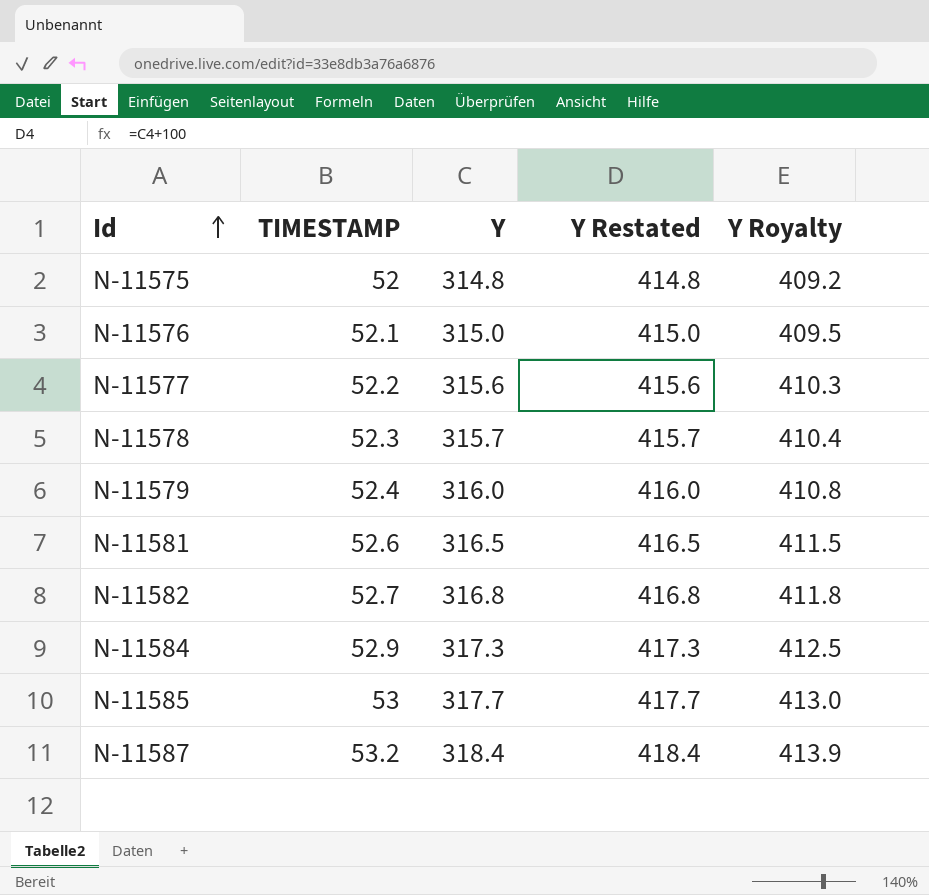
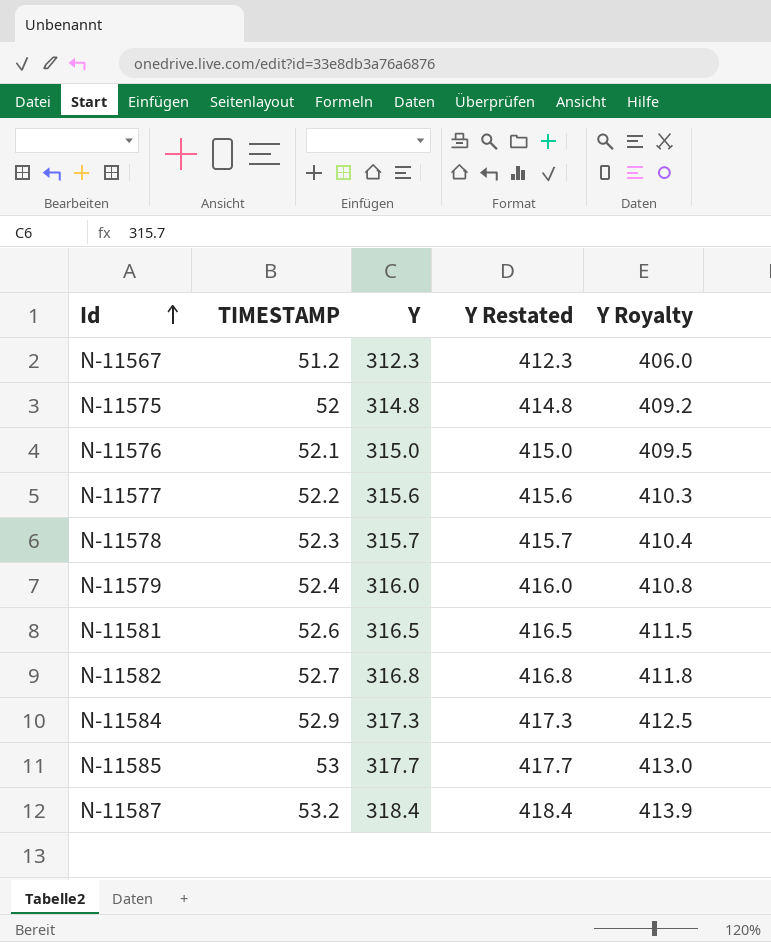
row N-11567: none -> 51.2 | 312.3 | 412.3 | 406.0

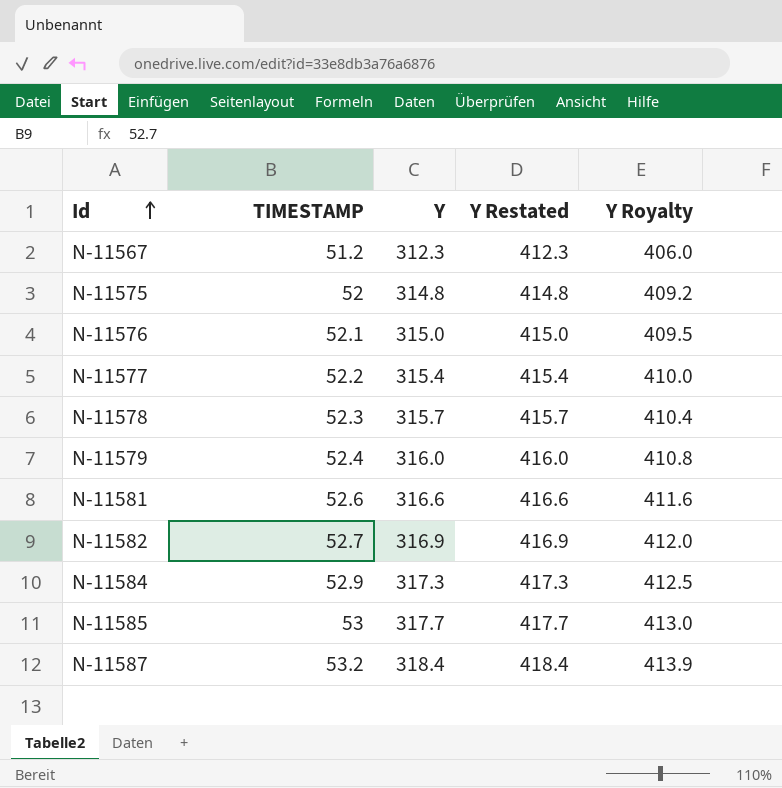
N-11577 | Y: 315.6 -> 315.4
N-11577 | Y Restated: 415.6 -> 415.4
N-11577 | Y Royalty: 410.3 -> 410.0
N-11581 | Y: 316.5 -> 316.6
N-11581 | Y Restated: 416.5 -> 416.6
N-11581 | Y Royalty: 411.5 -> 411.6
N-11582 | Y: 316.8 -> 316.9
N-11582 | Y Restated: 416.8 -> 416.9
N-11582 | Y Royalty: 411.8 -> 412.0

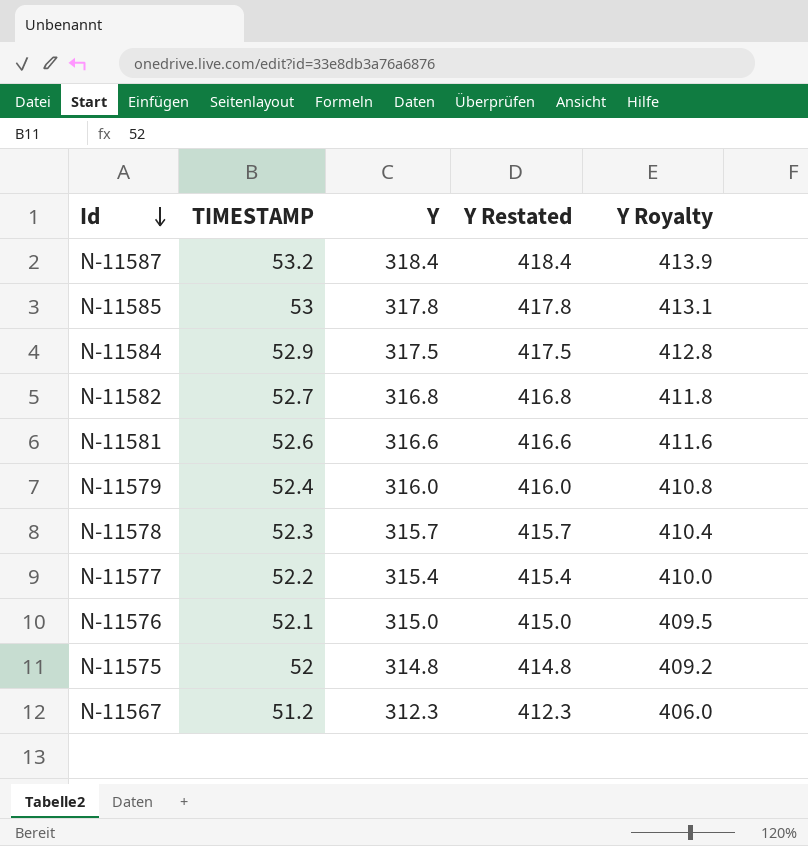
row order: Id ascending -> Id descending
N-11585 | Y: 317.7 -> 317.8
N-11585 | Y Restated: 417.7 -> 417.8
N-11585 | Y Royalty: 413.0 -> 413.1
N-11584 | Y: 317.3 -> 317.5
N-11584 | Y Restated: 417.3 -> 417.5
N-11584 | Y Royalty: 412.5 -> 412.8
N-11582 | Y: 316.9 -> 316.8
N-11582 | Y Restated: 416.9 -> 416.8
N-11582 | Y Royalty: 412.0 -> 411.8

